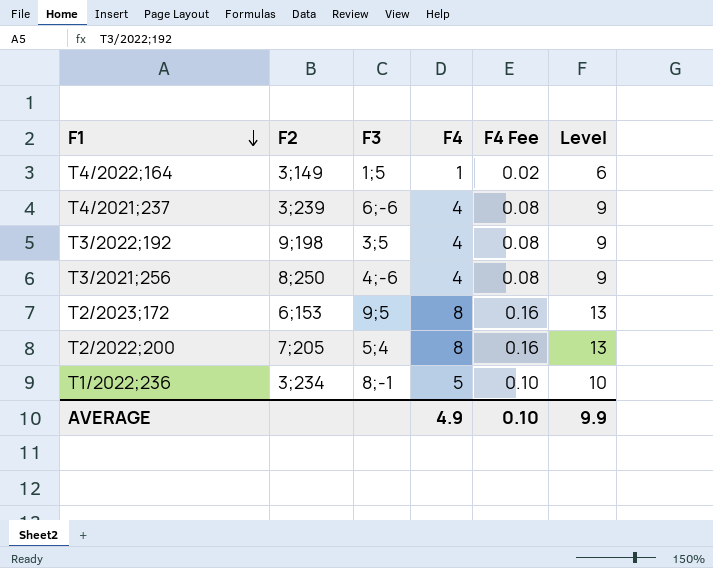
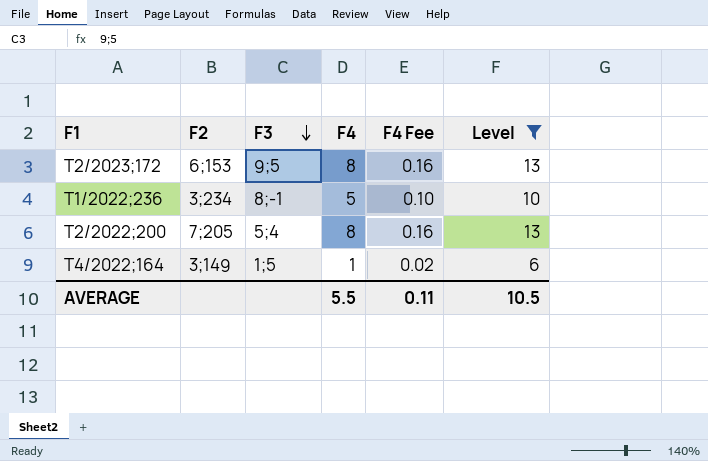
filter: none -> Level != 9
row order: F1 descending -> F3 descending
AVERAGE | F4: 4.9 -> 5.5
AVERAGE | F4 Fee: 0.10 -> 0.11
AVERAGE | Level: 9.9 -> 10.5

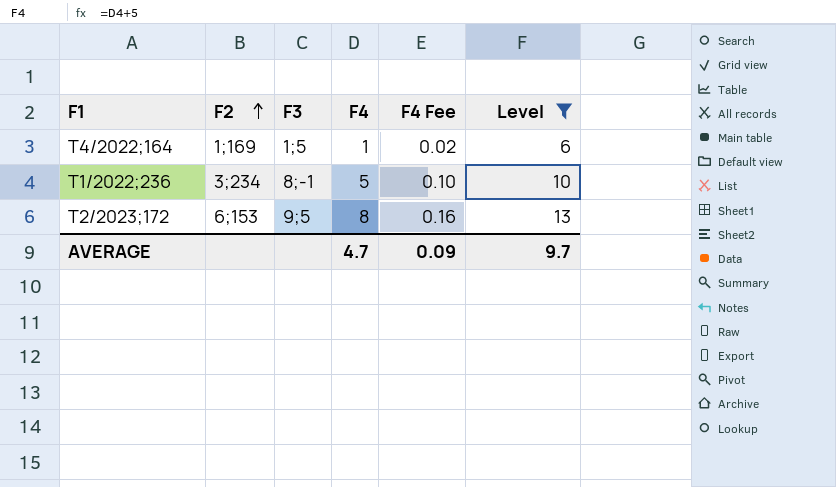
row order: F3 descending -> F2 ascending
row T2/2022;200: 7;205 | 5;4 | 8 | 0.16 | 13 -> none
T4/2022;164 | F2: 3;149 -> 1;169
AVERAGE | F4: 5.5 -> 4.7
AVERAGE | F4 Fee: 0.11 -> 0.09
AVERAGE | Level: 10.5 -> 9.7

